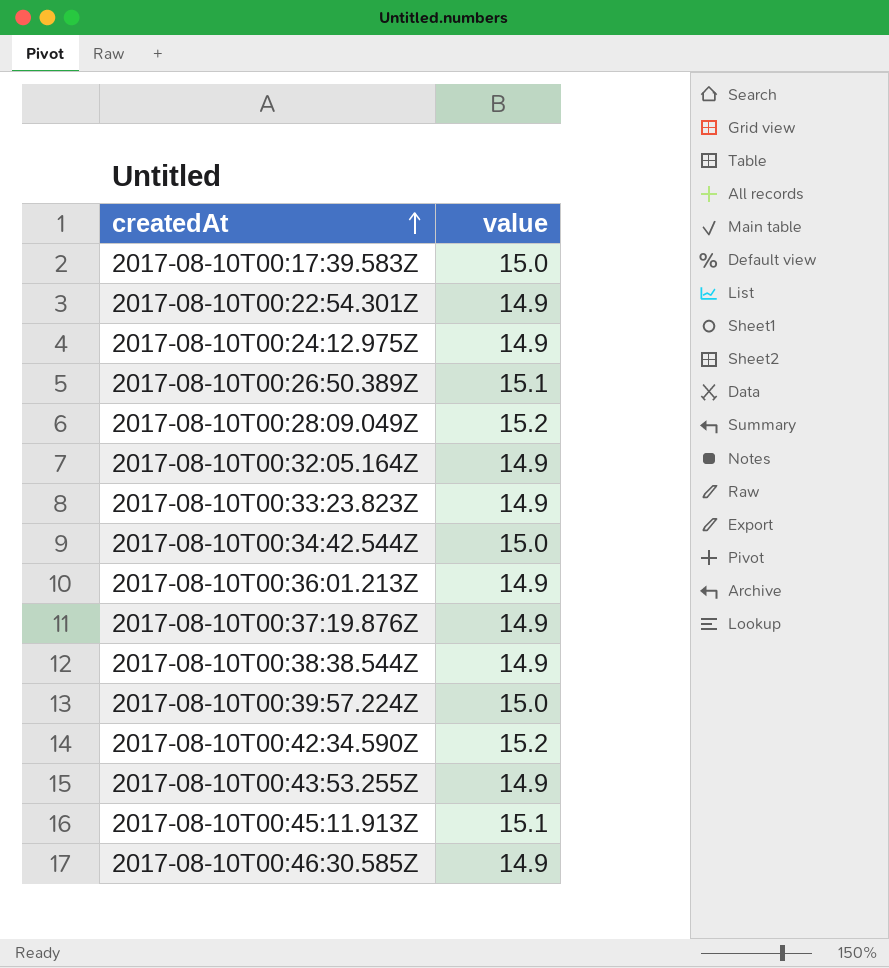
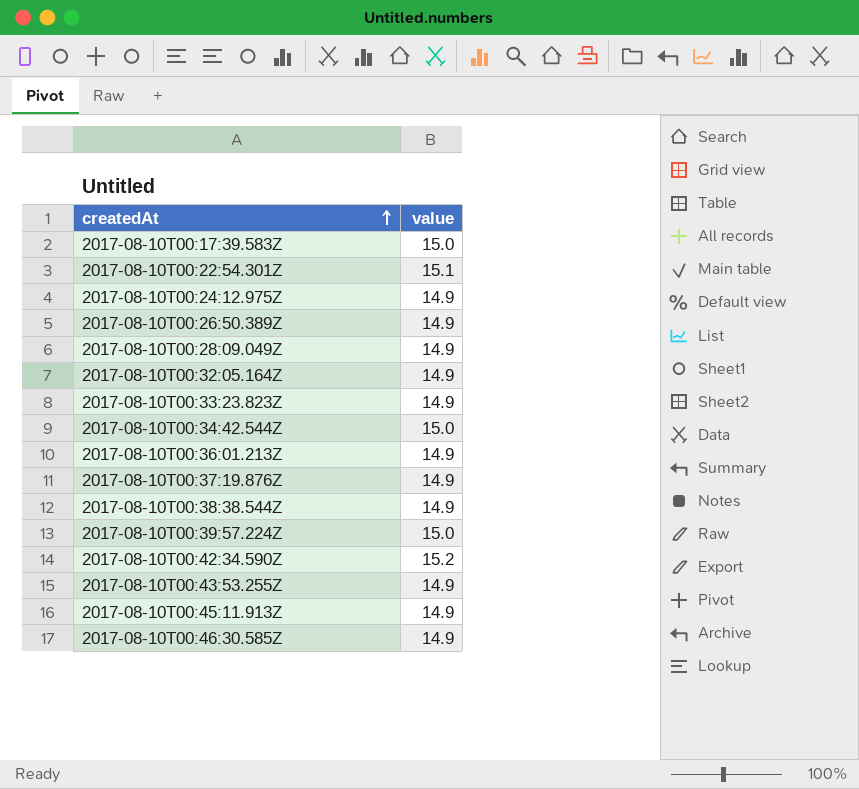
2017-08-10T00:22:54.301Z | value: 14.9 -> 15.1
2017-08-10T00:26:50.389Z | value: 15.1 -> 14.9
2017-08-10T00:28:09.049Z | value: 15.2 -> 14.9
2017-08-10T00:45:11.913Z | value: 15.1 -> 14.9

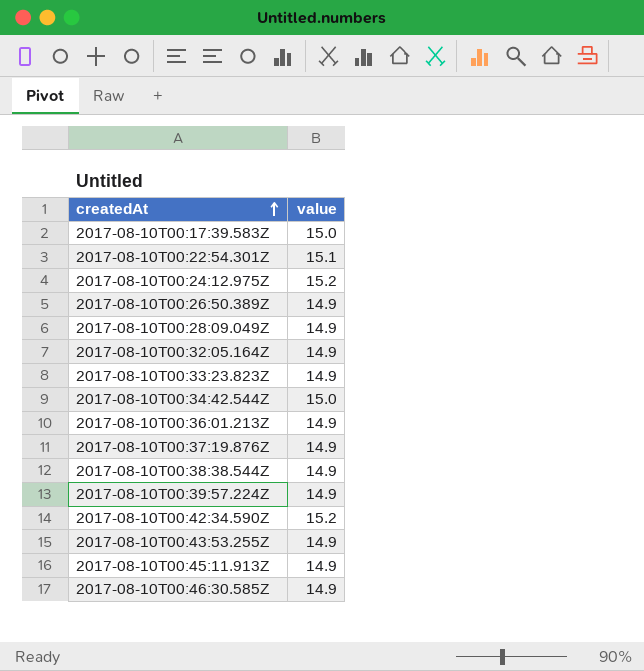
2017-08-10T00:24:12.975Z | value: 14.9 -> 15.2
2017-08-10T00:39:57.224Z | value: 15.0 -> 14.9

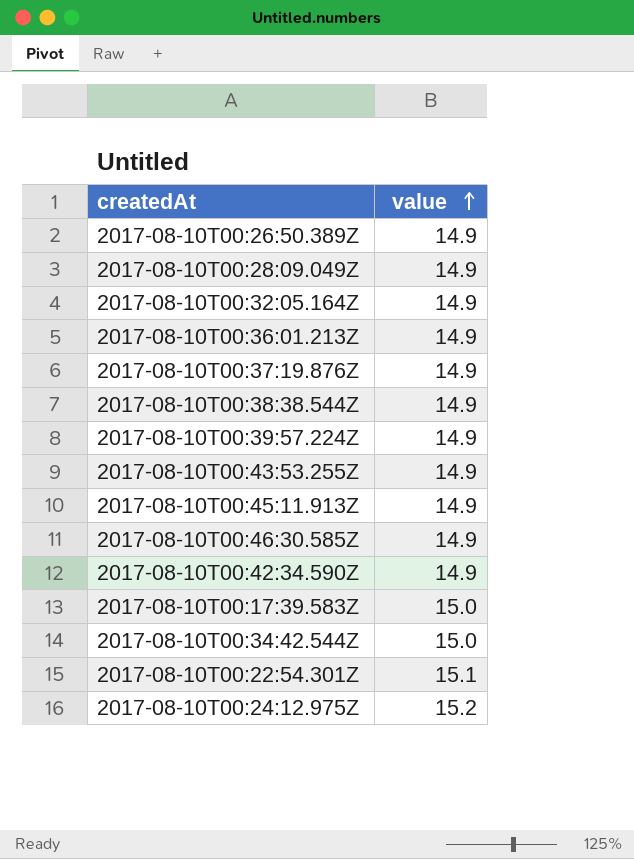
row order: createdAt ascending -> value ascending
row 2017-08-10T00:33:23.823Z: 14.9 -> none
2017-08-10T00:42:34.590Z | value: 15.2 -> 14.9

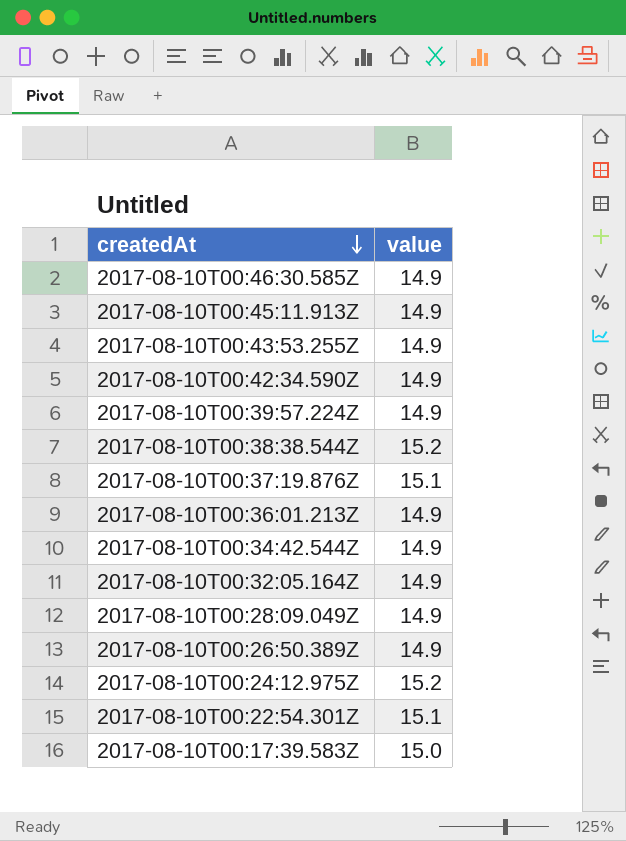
row order: value ascending -> createdAt descending
2017-08-10T00:38:38.544Z | value: 14.9 -> 15.2
2017-08-10T00:37:19.876Z | value: 14.9 -> 15.1
2017-08-10T00:34:42.544Z | value: 15.0 -> 14.9

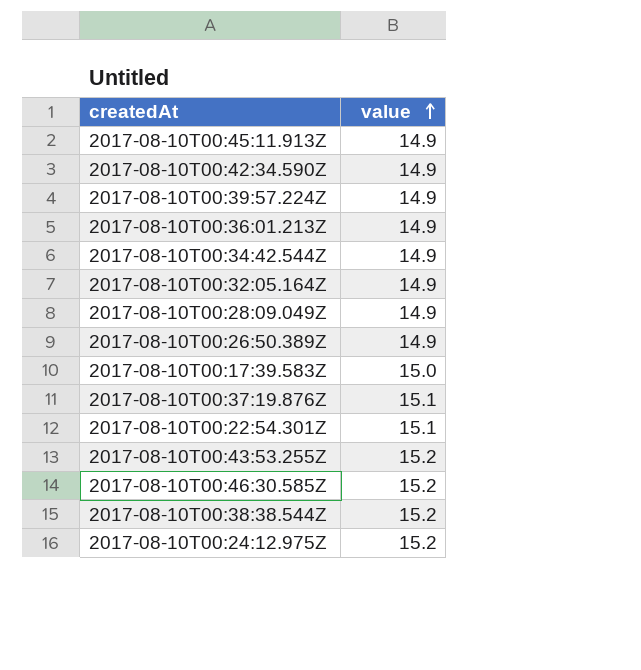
row order: createdAt descending -> value ascending
2017-08-10T00:43:53.255Z | value: 14.9 -> 15.2
2017-08-10T00:46:30.585Z | value: 14.9 -> 15.2

